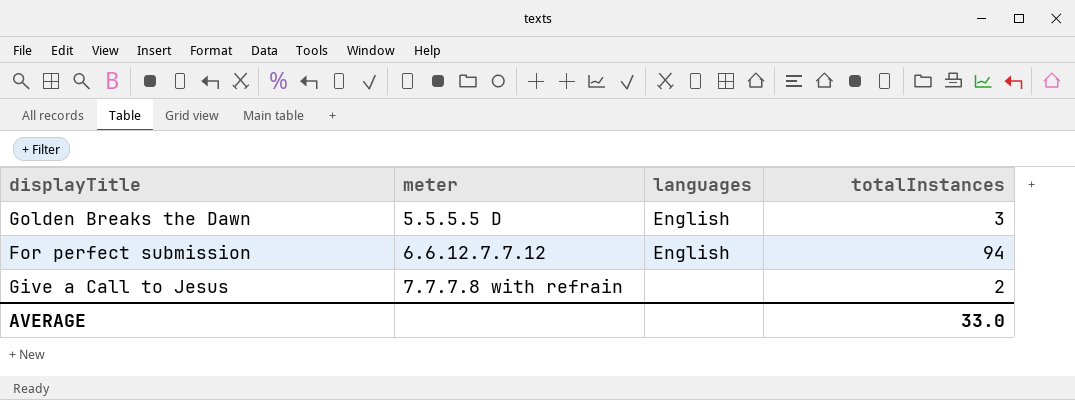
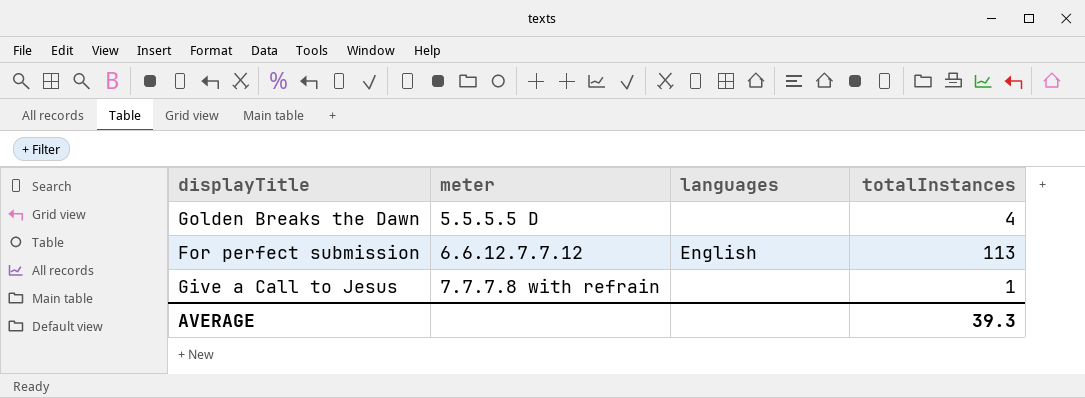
Golden Breaks the Dawn | languages: English -> none
Golden Breaks the Dawn | totalInstances: 3 -> 4
For perfect submission | totalInstances: 94 -> 113
Give a Call to Jesus | totalInstances: 2 -> 1
AVERAGE | totalInstances: 33.0 -> 39.3

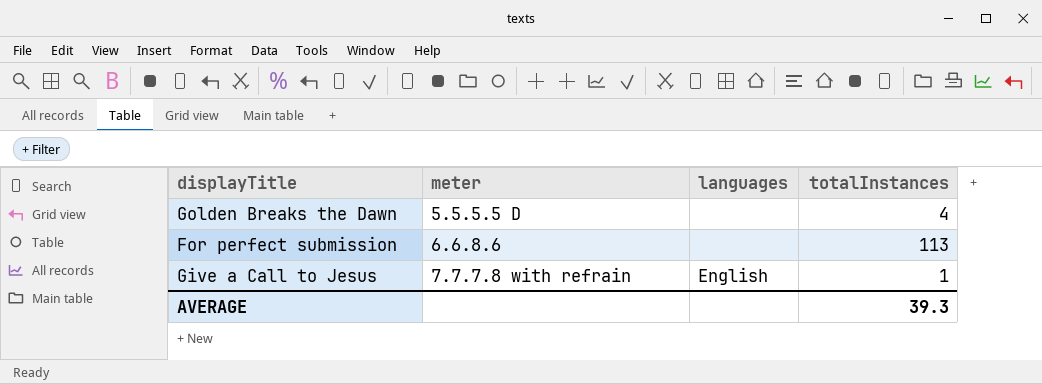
For perfect submission | meter: 6.6.12.7.7.12 -> 6.6.8.6
For perfect submission | languages: English -> none
Give a Call to Jesus | languages: none -> English

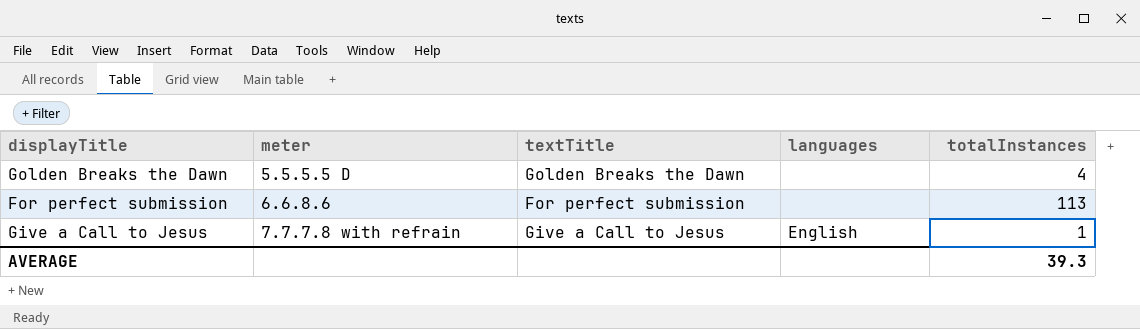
column textTitle | position: none -> 3

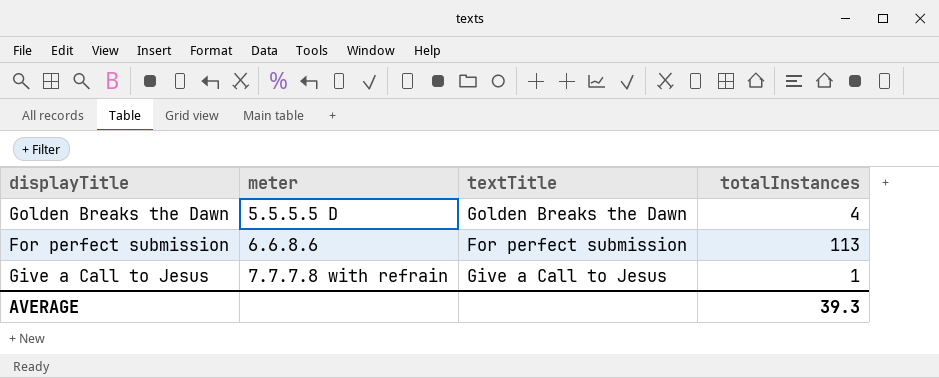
column languages | position: 4 -> none

